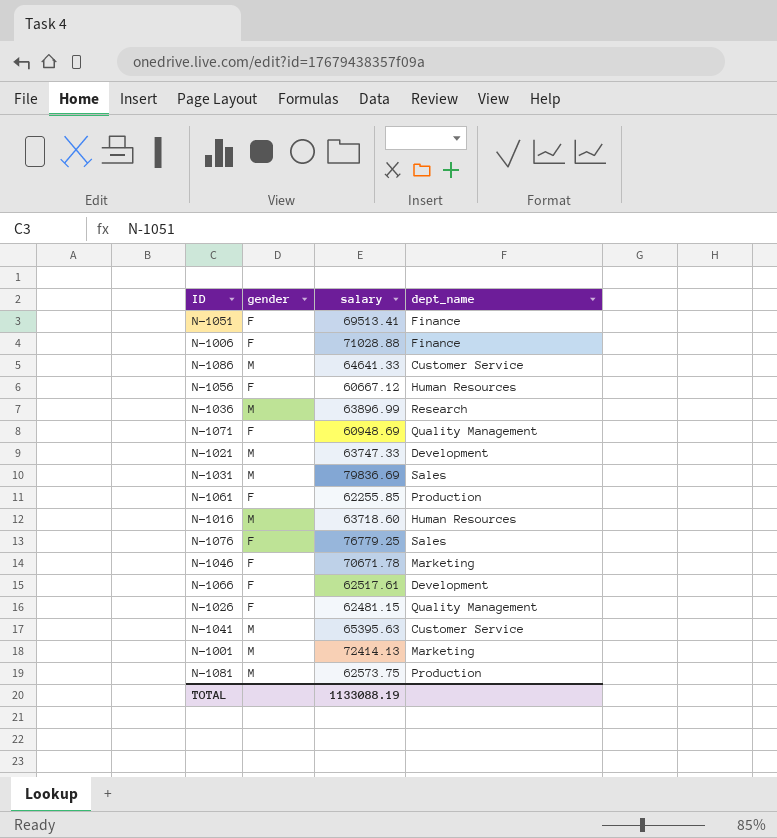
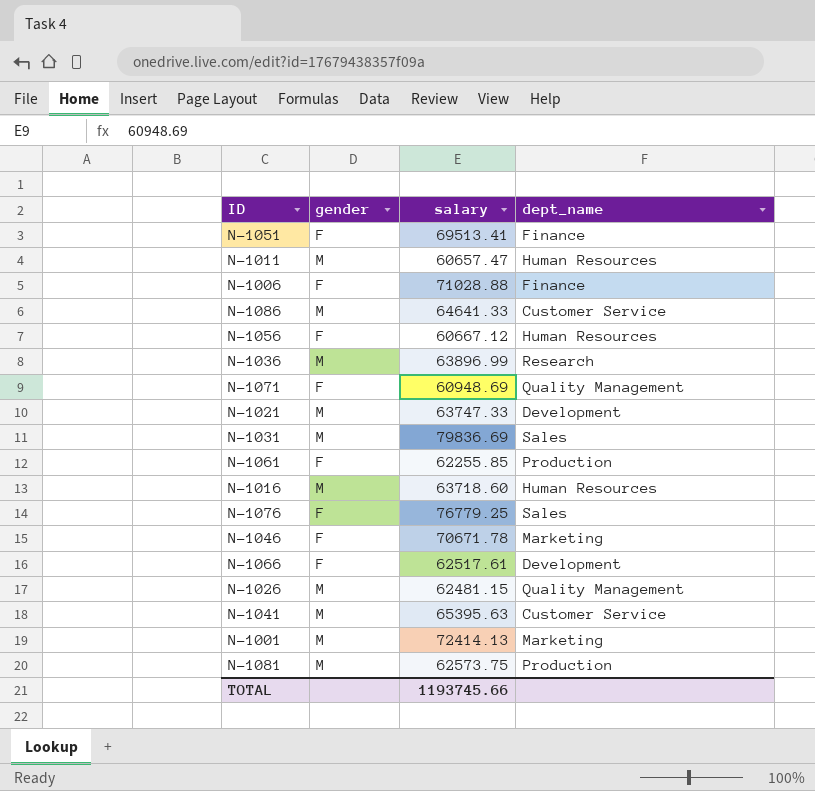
row N-1011: none -> M | 60657.47 | Human Resources
N-1026 | gender: F -> M
TOTAL | salary: 1133088.19 -> 1193745.66

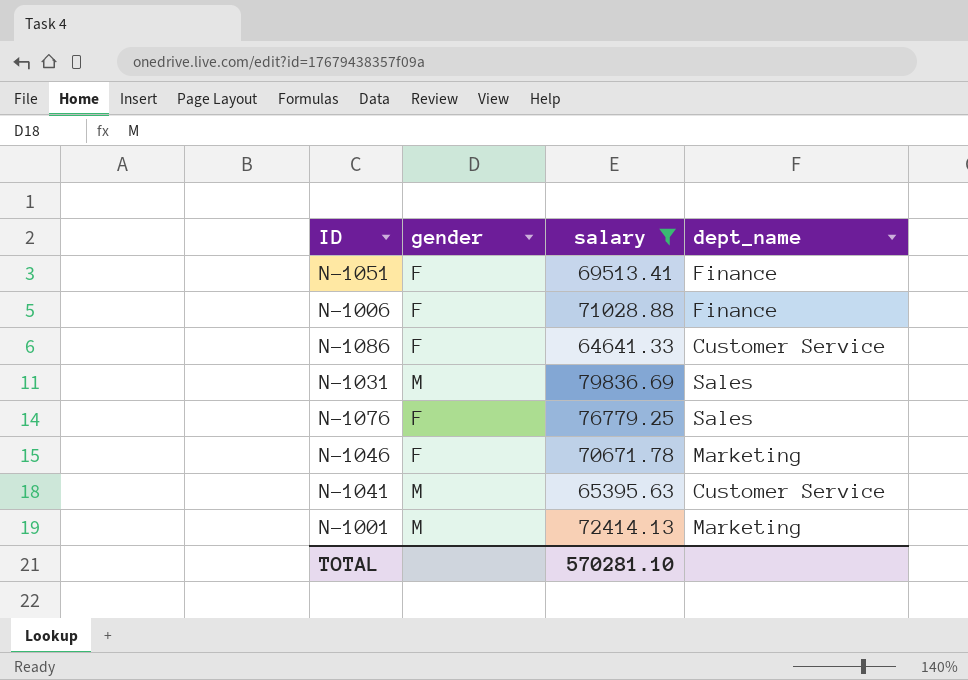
filter: none -> salary >= 64641.33
N-1086 | gender: M -> F
TOTAL | salary: 1193745.66 -> 570281.10

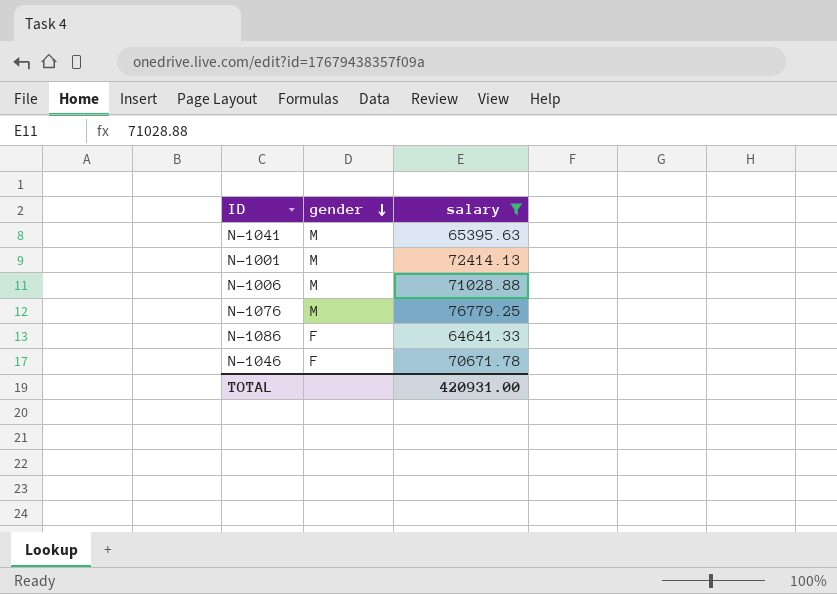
row order: none -> gender descending
column dept_name | position: 4 -> none
row N-1051: F | 69513.41 | Finance -> none
row N-1031: M | 79836.69 | Sales -> none
N-1006 | gender: F -> M
N-1076 | gender: F -> M
TOTAL | salary: 570281.10 -> 420931.00

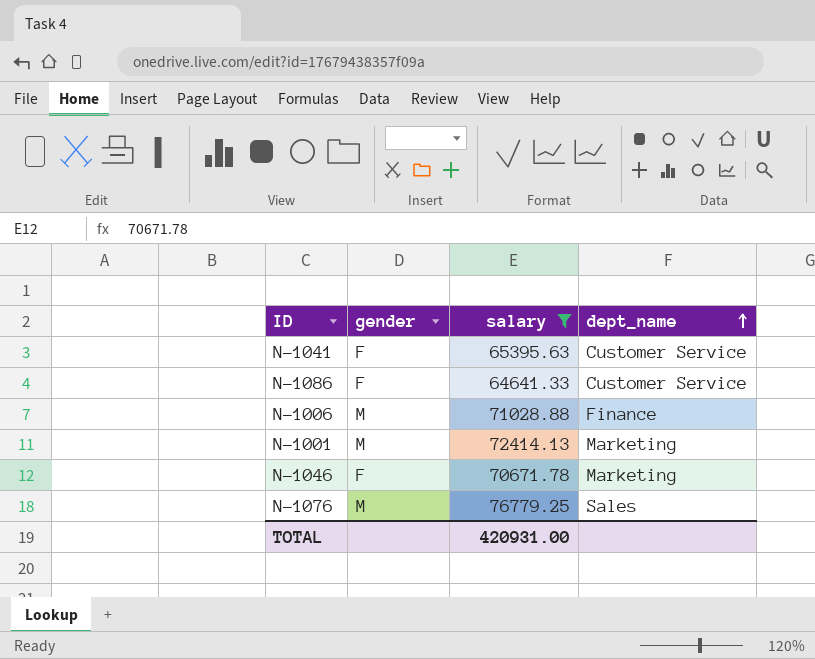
row order: gender descending -> dept_name ascending
column dept_name | position: none -> 4
N-1041 | gender: M -> F

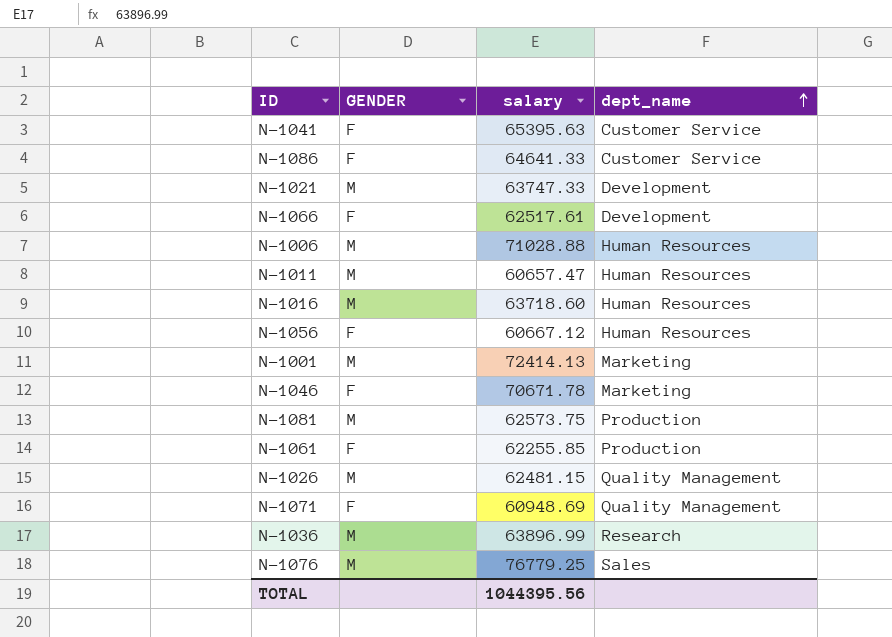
filter: salary >= 64641.33 -> none
column name: gender -> GENDER
N-1006 | dept_name: Finance -> Human Resources
TOTAL | salary: 420931.00 -> 1044395.56

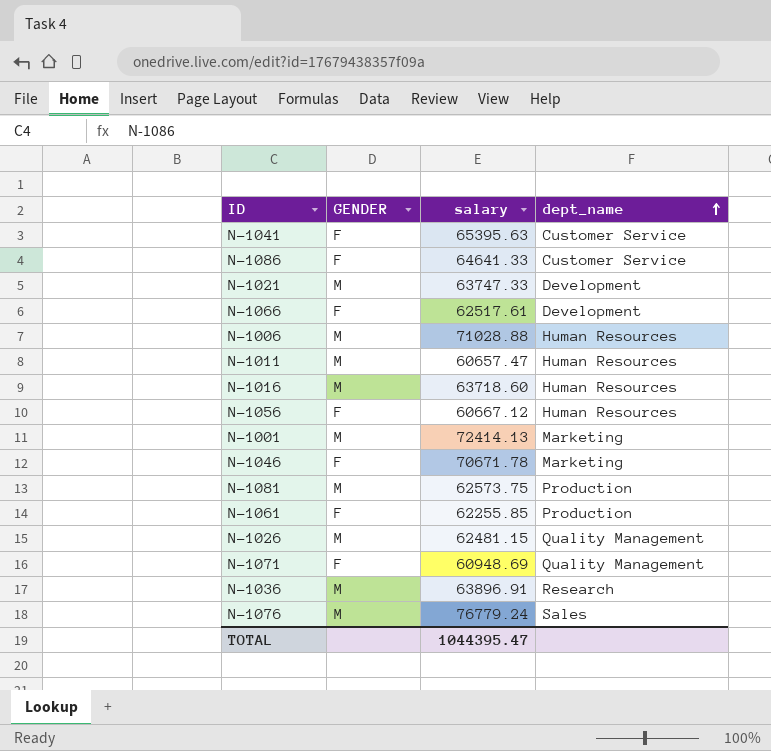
N-1036 | salary: 63896.99 -> 63896.91
N-1076 | salary: 76779.25 -> 76779.24
TOTAL | salary: 1044395.56 -> 1044395.47

